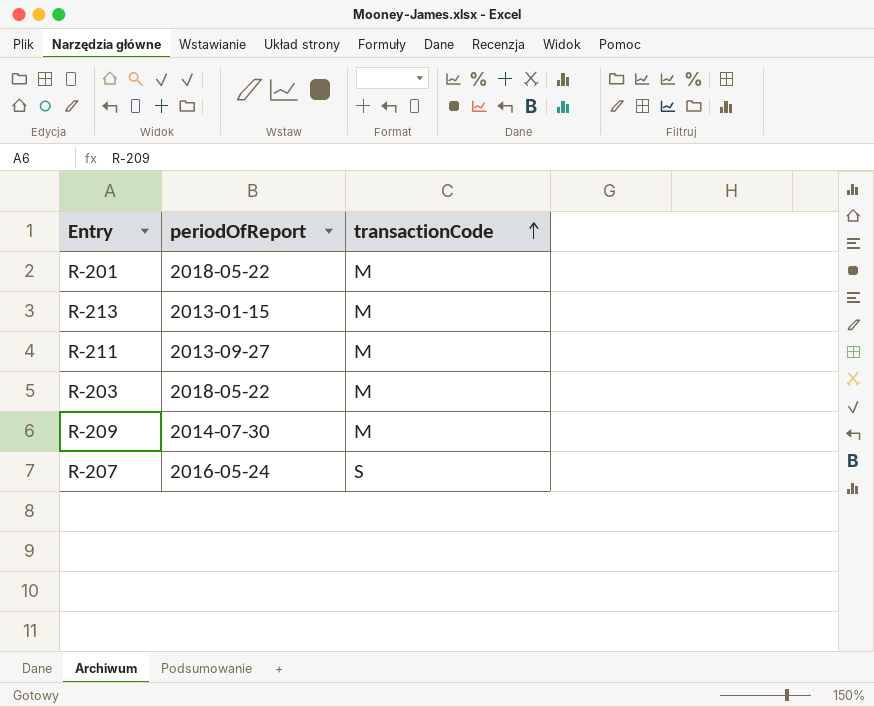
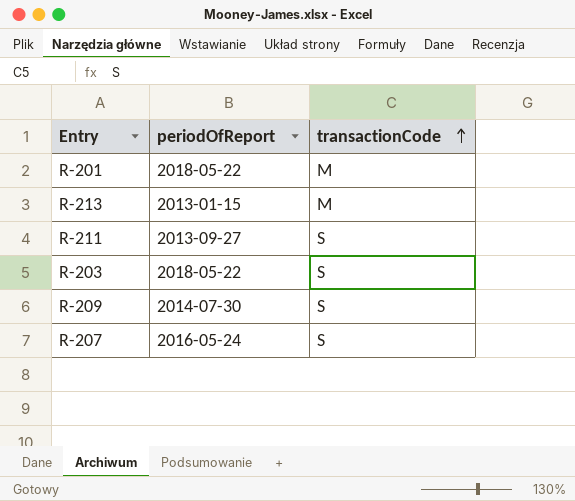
R-211 | transactionCode: M -> S
R-203 | transactionCode: M -> S
R-209 | transactionCode: M -> S

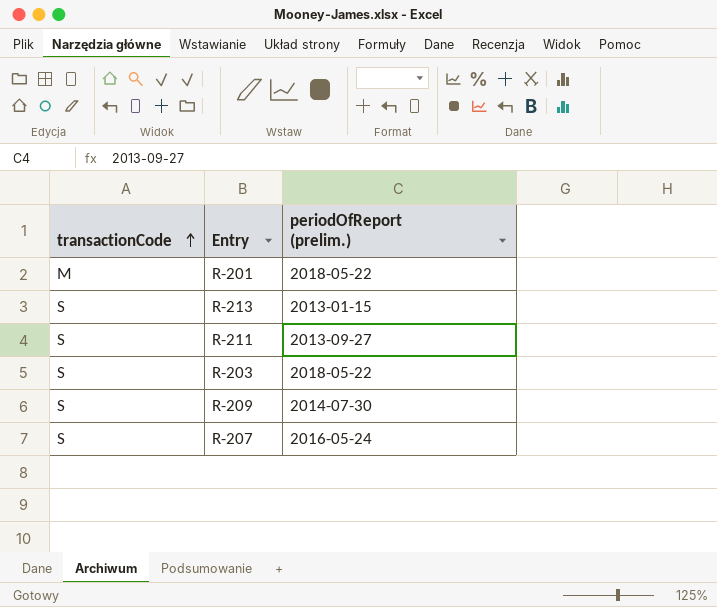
column transactionCode | position: 3 -> 1
column name: periodOfReport -> periodOfReport (prelim.)
R-213 | transactionCode: M -> S

